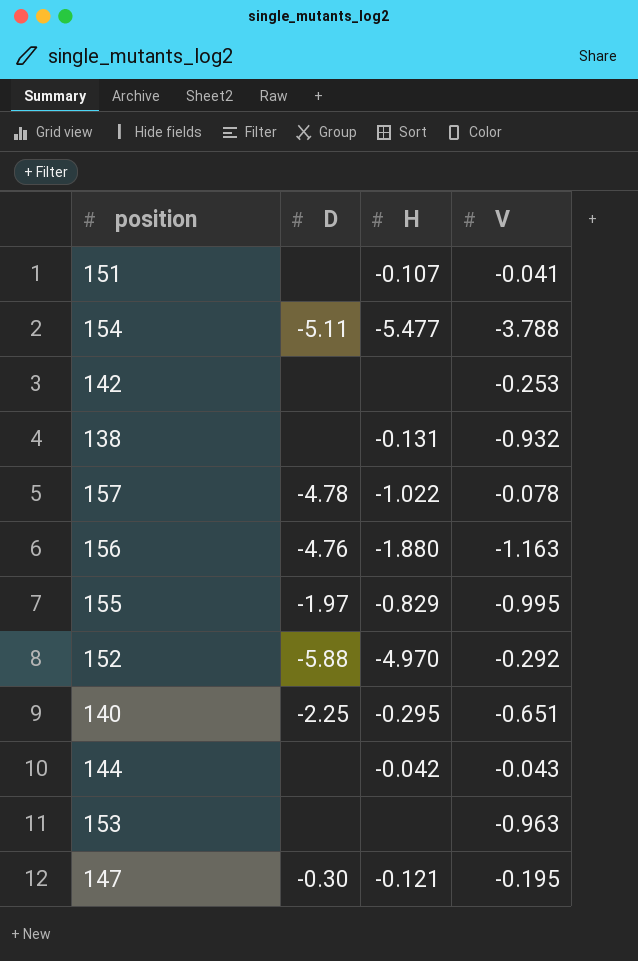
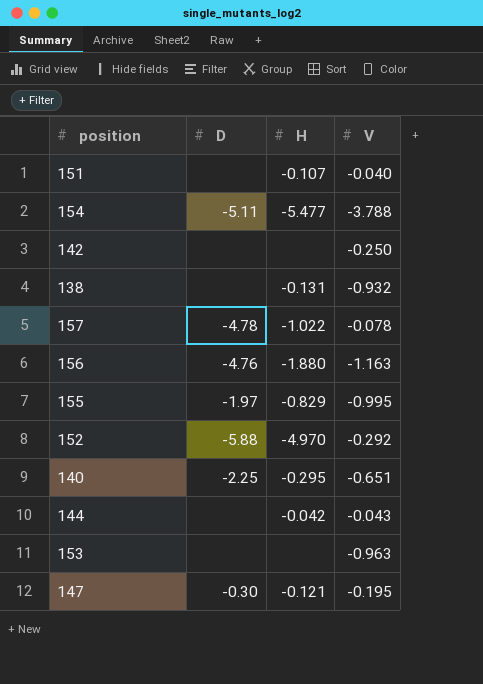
151 | V: -0.041 -> -0.040
142 | V: -0.253 -> -0.250

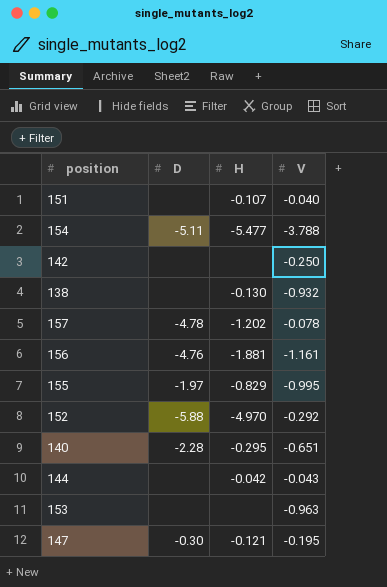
138 | H: -0.131 -> -0.130
157 | H: -1.022 -> -1.202
156 | H: -1.880 -> -1.881
156 | V: -1.163 -> -1.161
140 | D: -2.25 -> -2.28

